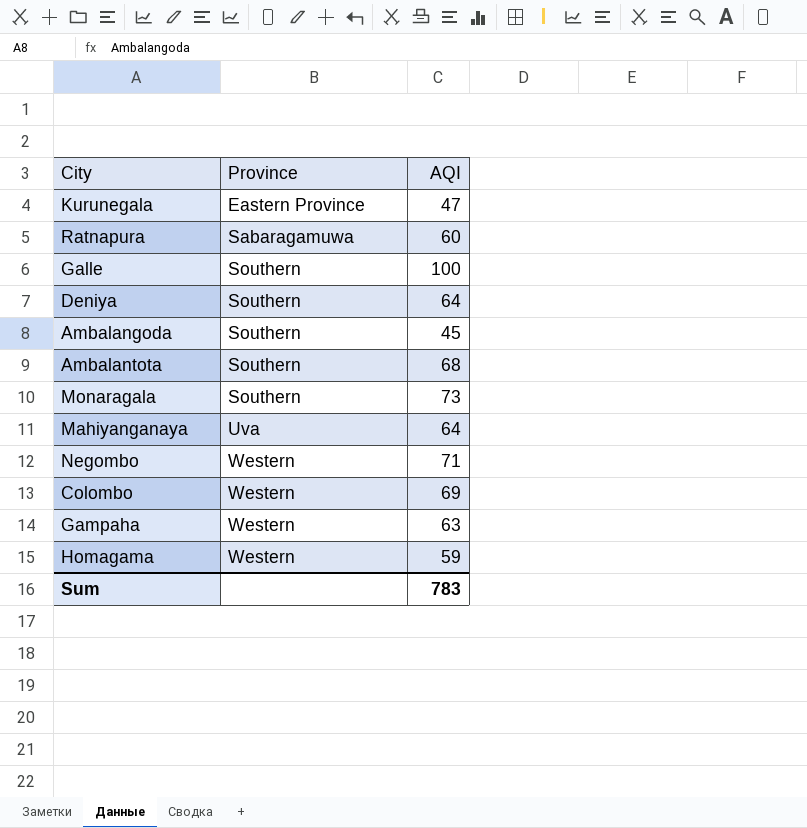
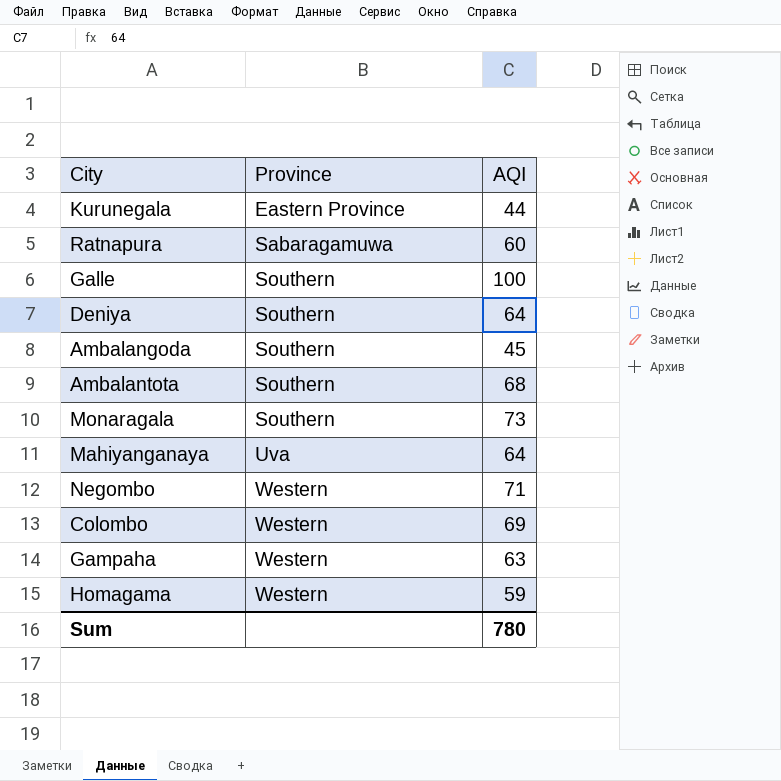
Kurunegala | AQI: 47 -> 44
Sum | AQI: 783 -> 780

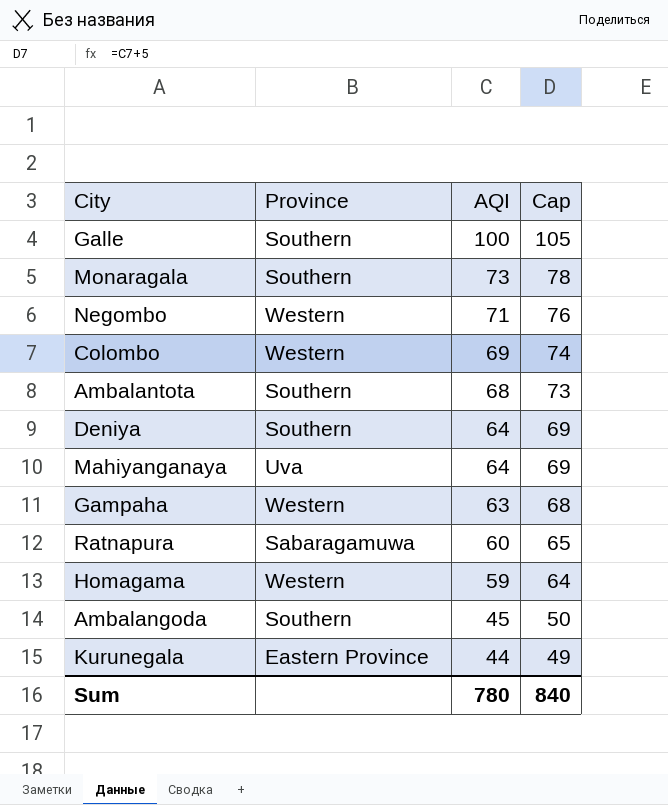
row order: Province ascending -> AQI descending
column Cap | formula: none -> [AQI] + 5

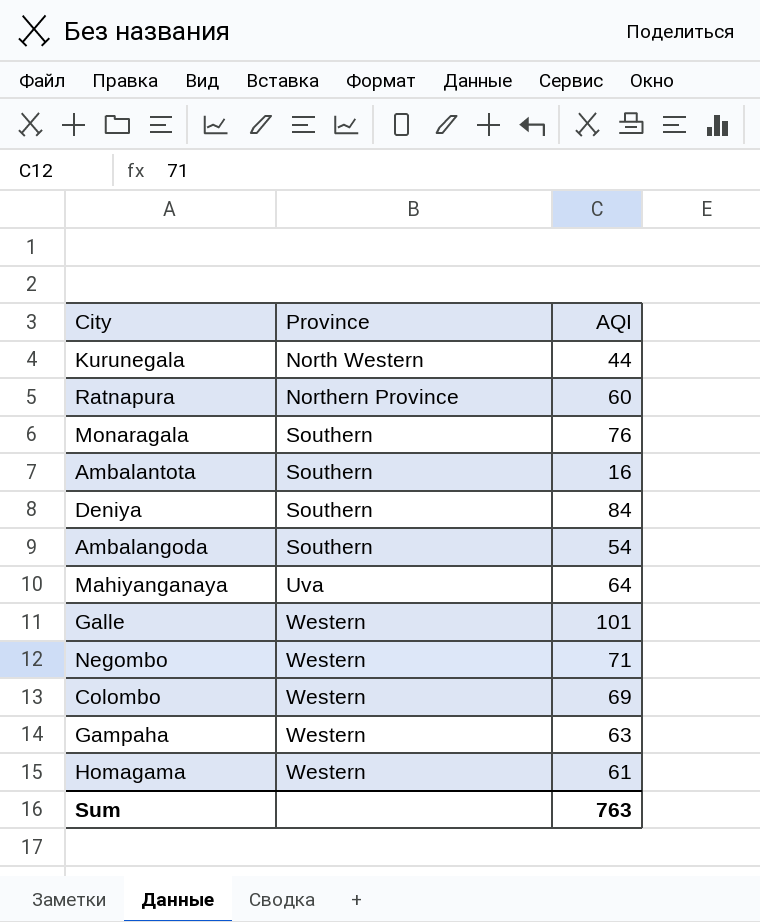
row order: AQI descending -> Province ascending
column Cap | formula: [AQI] + 5 -> none
Kurunegala | Province: Eastern Province -> North Western
Ratnapura | Province: Sabaragamuwa -> Northern Province
Monaragala | AQI: 73 -> 76
Ambalantota | AQI: 68 -> 16
Deniya | AQI: 64 -> 84
Ambalangoda | AQI: 45 -> 54
Galle | Province: Southern -> Western
Galle | AQI: 100 -> 101
Homagama | AQI: 59 -> 61
Sum | AQI: 780 -> 763

